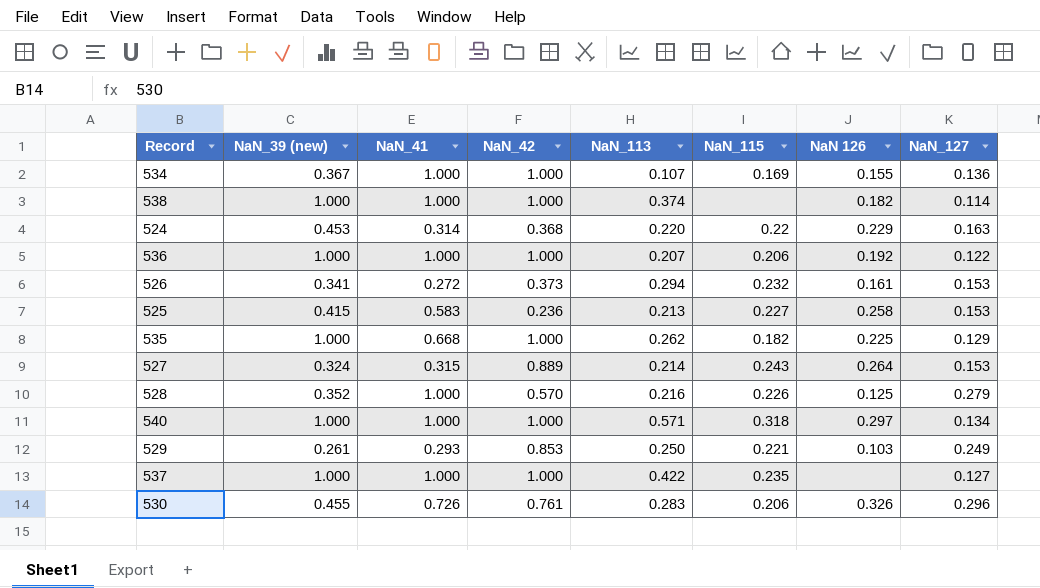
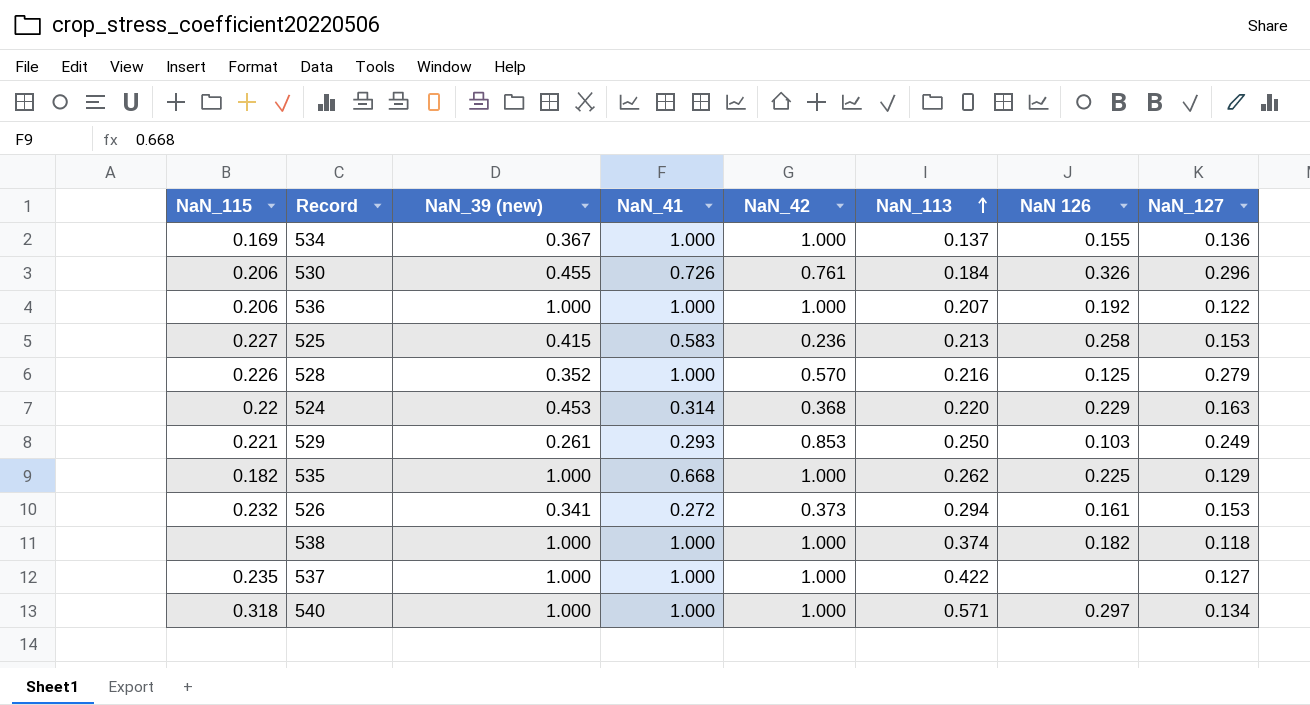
row order: none -> NaN_113 ascending
column NaN_115 | position: 6 -> 1
row 527: 0.324 | 0.315 | 0.889 | 0.214 | 0.243 | 0.264 | 0.153 -> none
534 | NaN_113: 0.107 -> 0.137
530 | NaN_113: 0.283 -> 0.184
538 | NaN_127: 0.114 -> 0.118

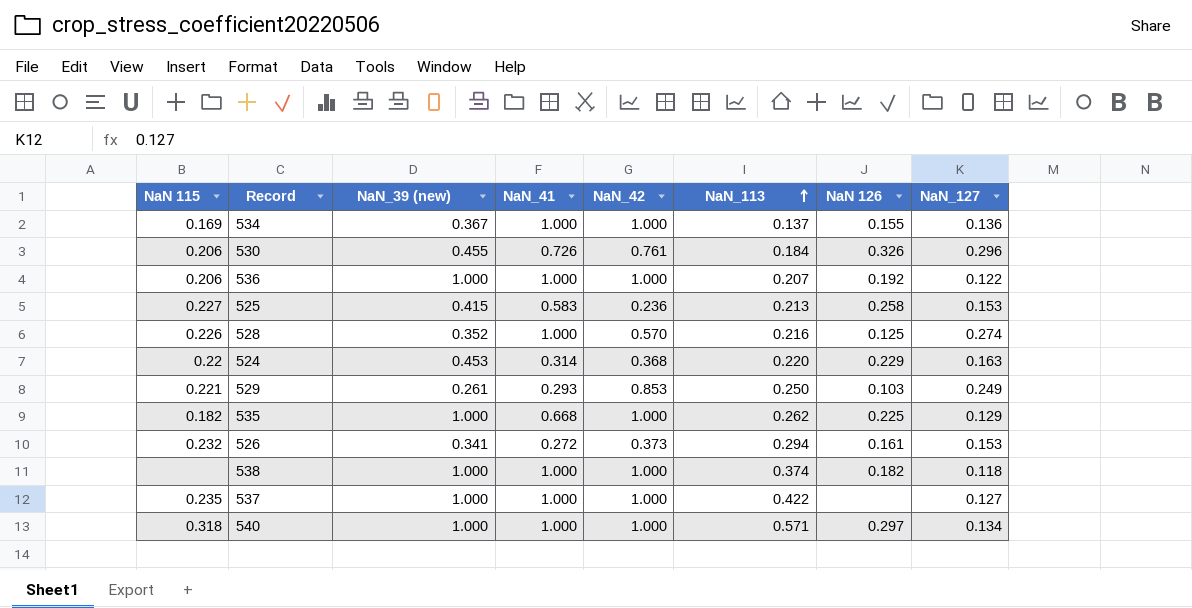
column name: NaN_115 -> NaN 115
528 | NaN_127: 0.279 -> 0.274

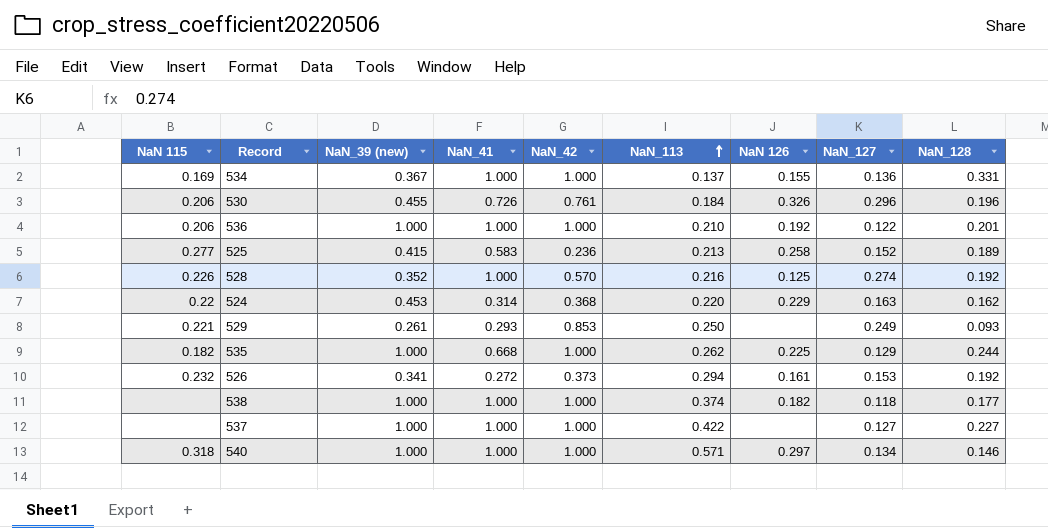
column NaN_128 | position: none -> 9
536 | NaN_113: 0.207 -> 0.210
525 | NaN 115: 0.227 -> 0.277
525 | NaN_127: 0.153 -> 0.152
529 | NaN 126: 0.103 -> none
537 | NaN 115: 0.235 -> none

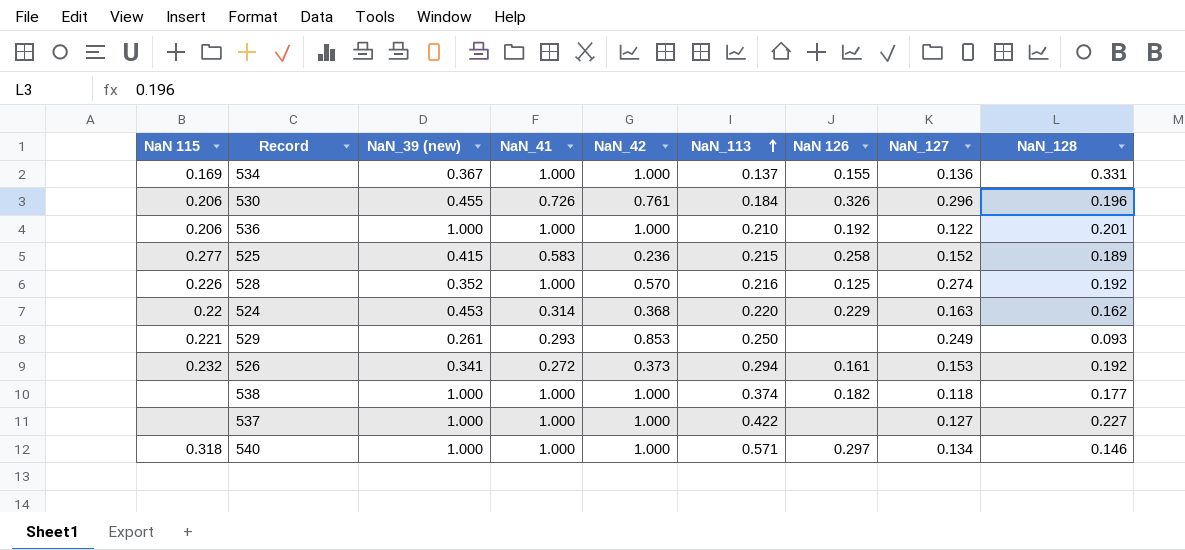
row 535: 0.182 | 1.000 | 0.668 | 1.000 | 0.262 | 0.225 | 0.129 | 0.244 -> none
525 | NaN_113: 0.213 -> 0.215

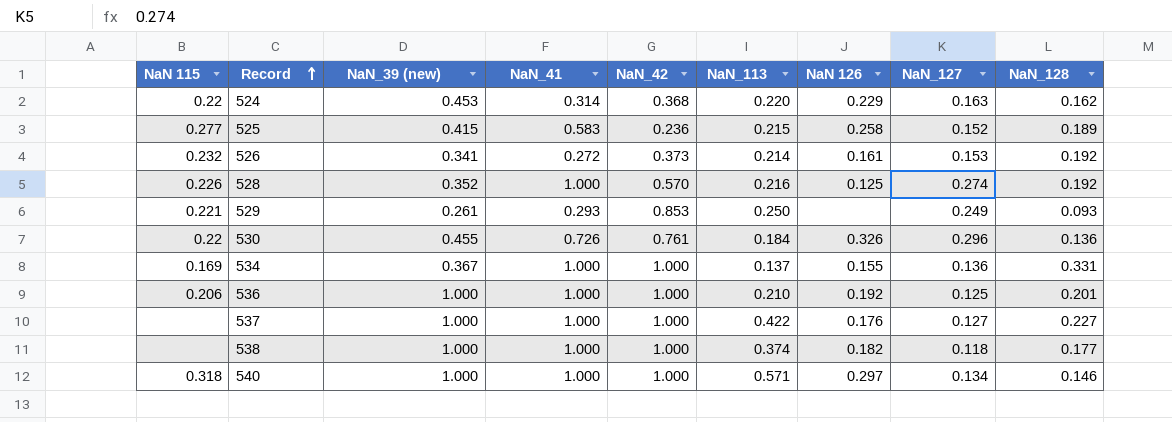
row order: NaN_113 ascending -> Record ascending
526 | NaN_113: 0.294 -> 0.214
530 | NaN 115: 0.206 -> 0.22
530 | NaN_128: 0.196 -> 0.136
536 | NaN_127: 0.122 -> 0.125
537 | NaN 126: none -> 0.176

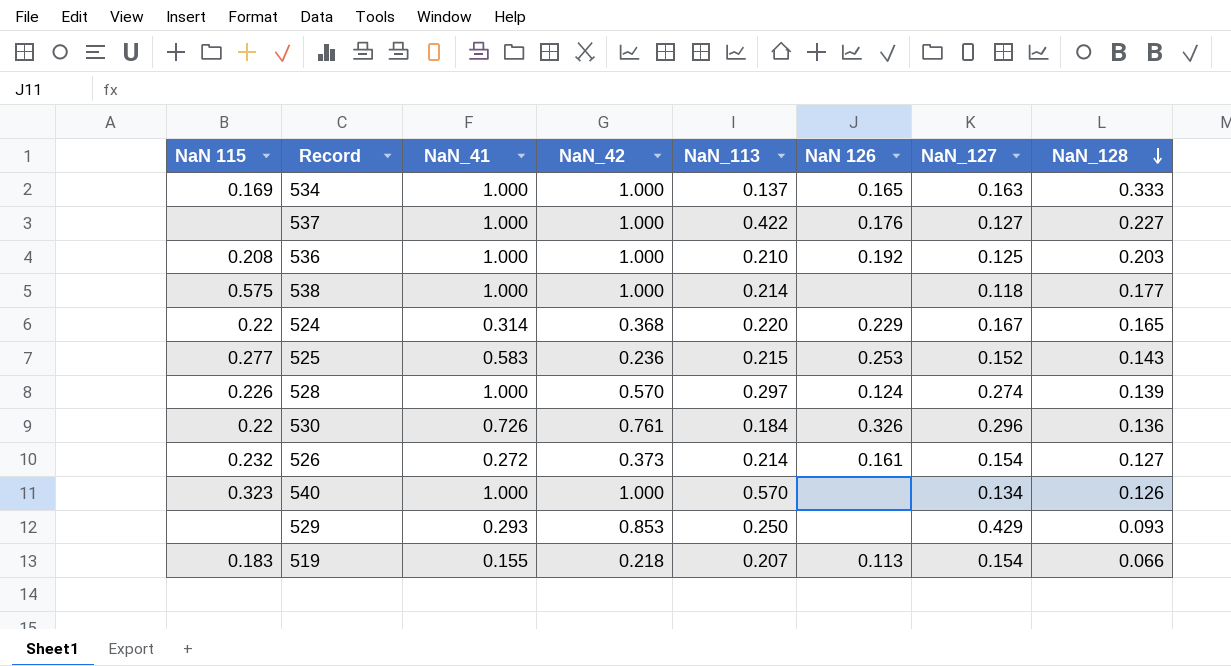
row order: Record ascending -> NaN_128 descending
column NaN_39 (new) | position: 3 -> none
534 | NaN 126: 0.155 -> 0.165
534 | NaN_127: 0.136 -> 0.163
534 | NaN_128: 0.331 -> 0.333
536 | NaN 115: 0.206 -> 0.208
536 | NaN_128: 0.201 -> 0.203
538 | NaN 115: none -> 0.575
538 | NaN_113: 0.374 -> 0.214
538 | NaN 126: 0.182 -> none
524 | NaN_127: 0.163 -> 0.167
524 | NaN_128: 0.162 -> 0.165
525 | NaN 126: 0.258 -> 0.253
525 | NaN_128: 0.189 -> 0.143
528 | NaN_113: 0.216 -> 0.297
528 | NaN 126: 0.125 -> 0.124
528 | NaN_128: 0.192 -> 0.139
526 | NaN_127: 0.153 -> 0.154
526 | NaN_128: 0.192 -> 0.127
540 | NaN 115: 0.318 -> 0.323
540 | NaN_113: 0.571 -> 0.570
540 | NaN 126: 0.297 -> none
540 | NaN_128: 0.146 -> 0.126
529 | NaN 115: 0.221 -> none
529 | NaN_127: 0.249 -> 0.429
row 519: none -> 0.183 | 0.155 | 0.218 | 0.207 | 0.113 | 0.154 | 0.066

